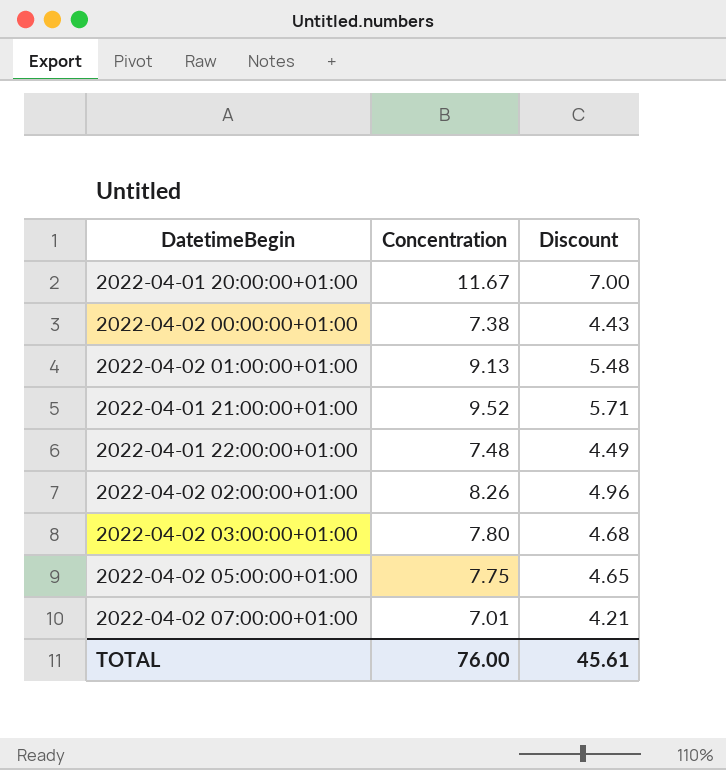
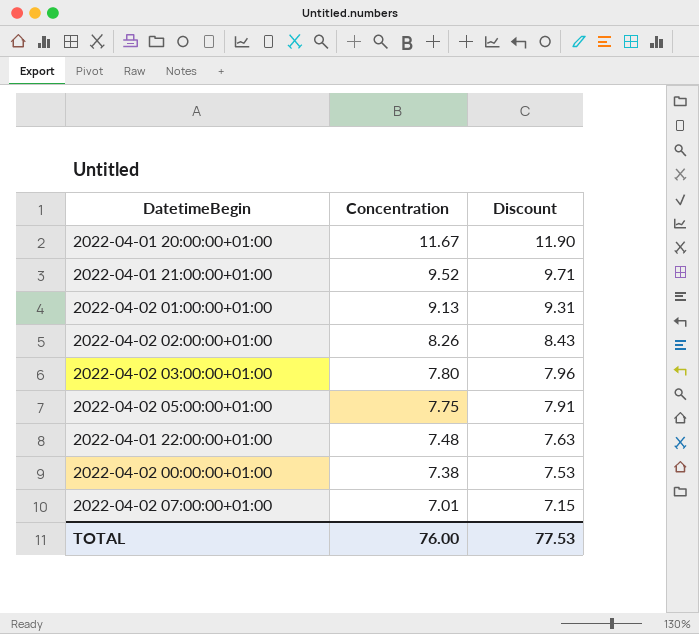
row order: none -> Concentration descending
column Discount | formula: [Concentration] * 0.6 -> [Concentration] * 1.02
TOTAL | Discount: 45.61 -> 77.53

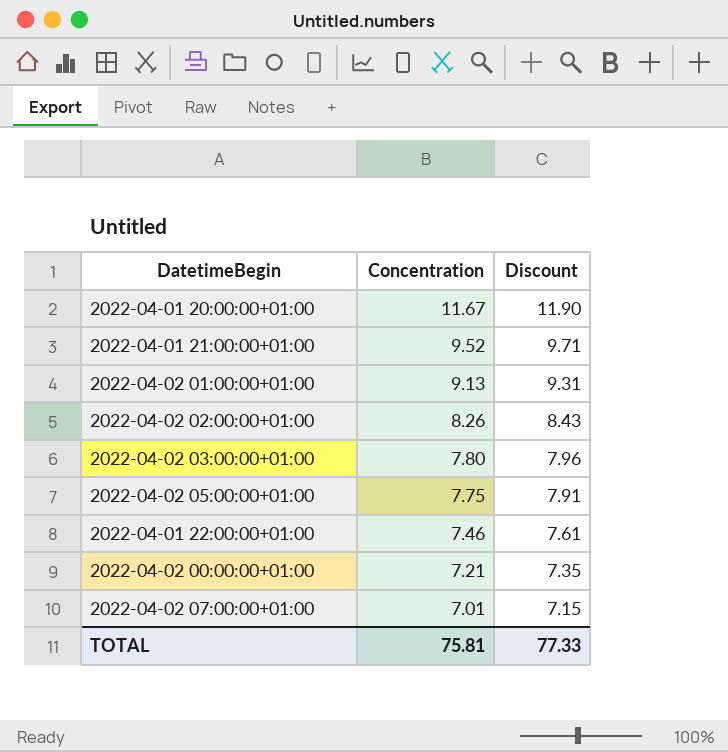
2022-04-01 22:00:00+01:00 | Concentration: 7.48 -> 7.46
2022-04-01 22:00:00+01:00 | Discount: 7.63 -> 7.61
2022-04-02 00:00:00+01:00 | Concentration: 7.38 -> 7.21
2022-04-02 00:00:00+01:00 | Discount: 7.53 -> 7.35
TOTAL | Concentration: 76.00 -> 75.81
TOTAL | Discount: 77.53 -> 77.33

